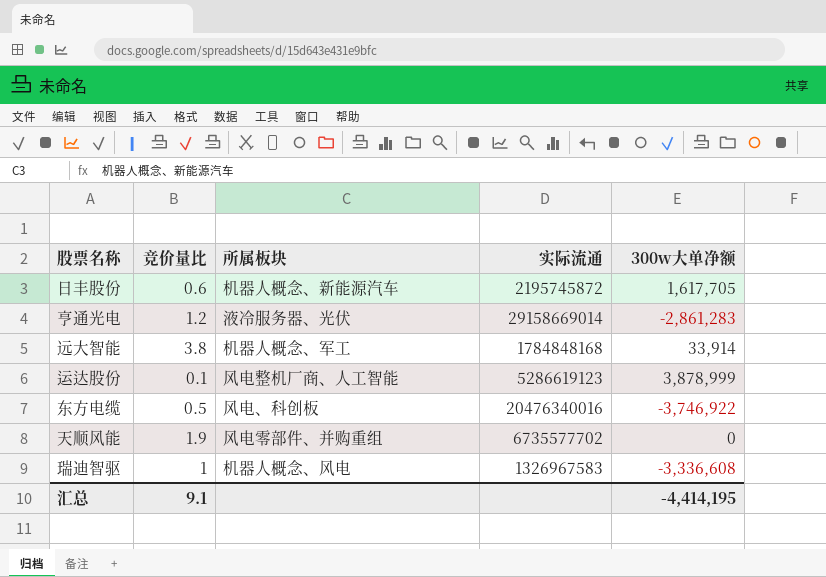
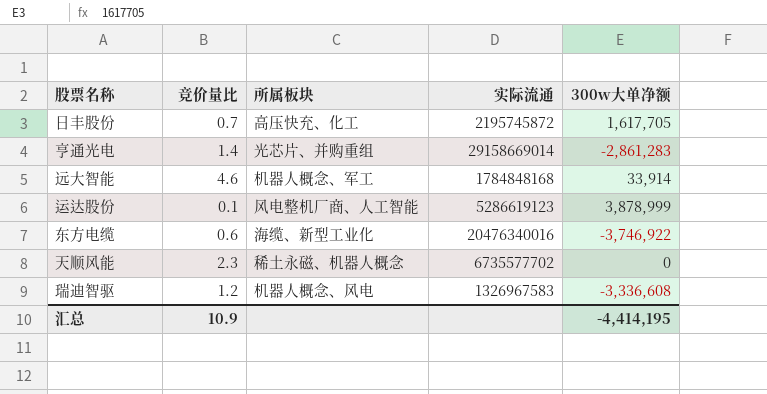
日丰股份 | 竞价量比: 0.6 -> 0.7
日丰股份 | 所属板块: 机器人概念、新能源汽车 -> 高压快充、化工
亨通光电 | 竞价量比: 1.2 -> 1.4
亨通光电 | 所属板块: 液冷服务器、光伏 -> 光芯片、并购重组
远大智能 | 竞价量比: 3.8 -> 4.6
东方电缆 | 竞价量比: 0.5 -> 0.6
东方电缆 | 所属板块: 风电、科创板 -> 海缆、新型工业化
天顺风能 | 竞价量比: 1.9 -> 2.3
天顺风能 | 所属板块: 风电零部件、并购重组 -> 稀土永磁、机器人概念
瑞迪智驱 | 竞价量比: 1 -> 1.2
汇总 | 竞价量比: 9.1 -> 10.9

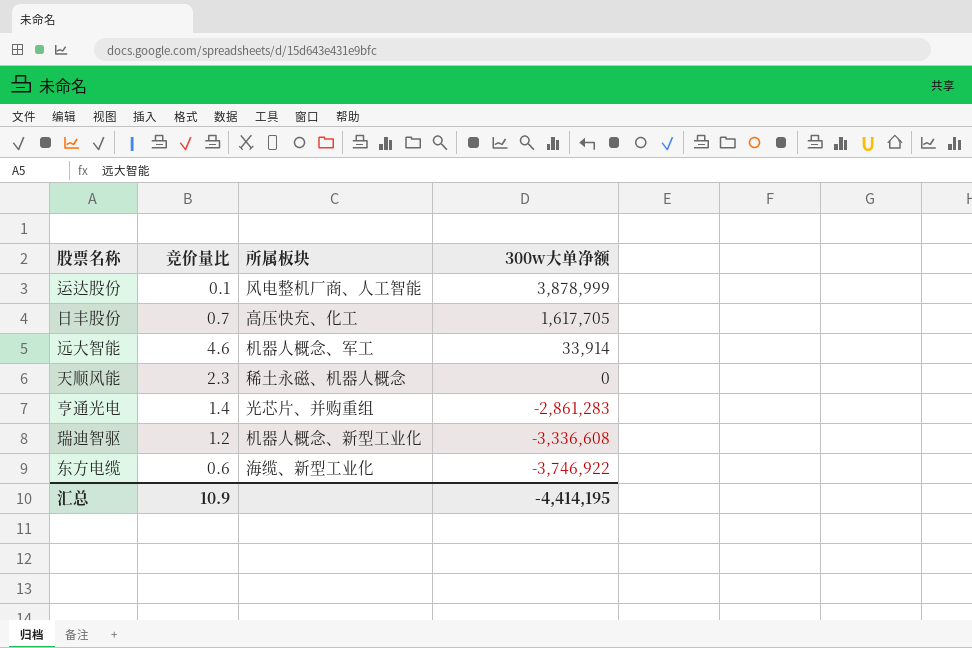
row order: none -> 300w大单净额 descending
column 实际流通 | position: 4 -> none
瑞迪智驱 | 所属板块: 机器人概念、风电 -> 机器人概念、新型工业化

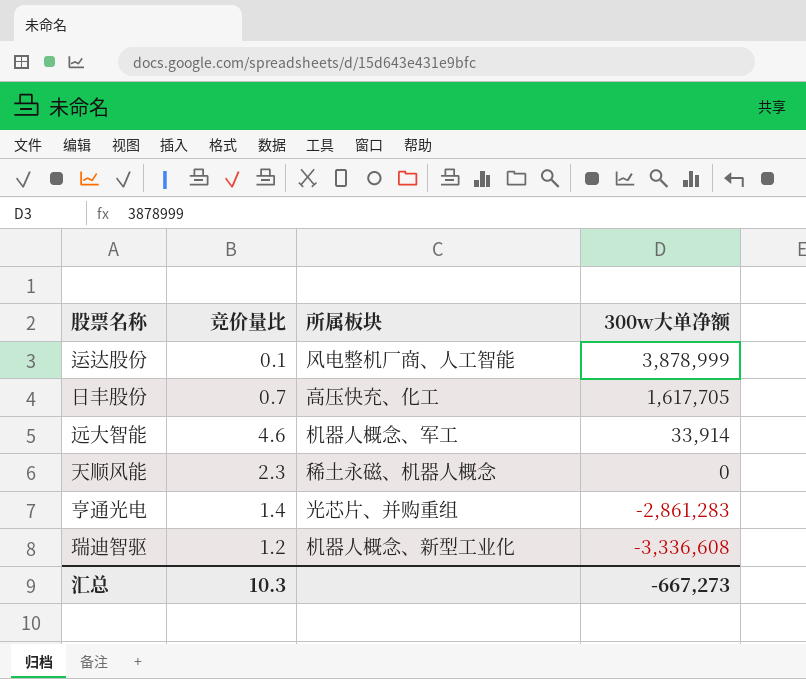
row 东方电缆: 0.6 | 海缆、新型工业化 | -3,746,922 -> none
汇总 | 竞价量比: 10.9 -> 10.3
汇总 | 300w大单净额: -4,414,195 -> -667,273

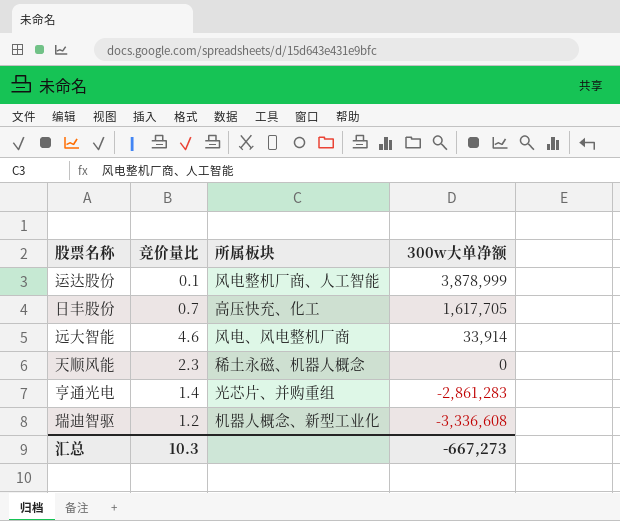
远大智能 | 所属板块: 机器人概念、军工 -> 风电、风电整机厂商

